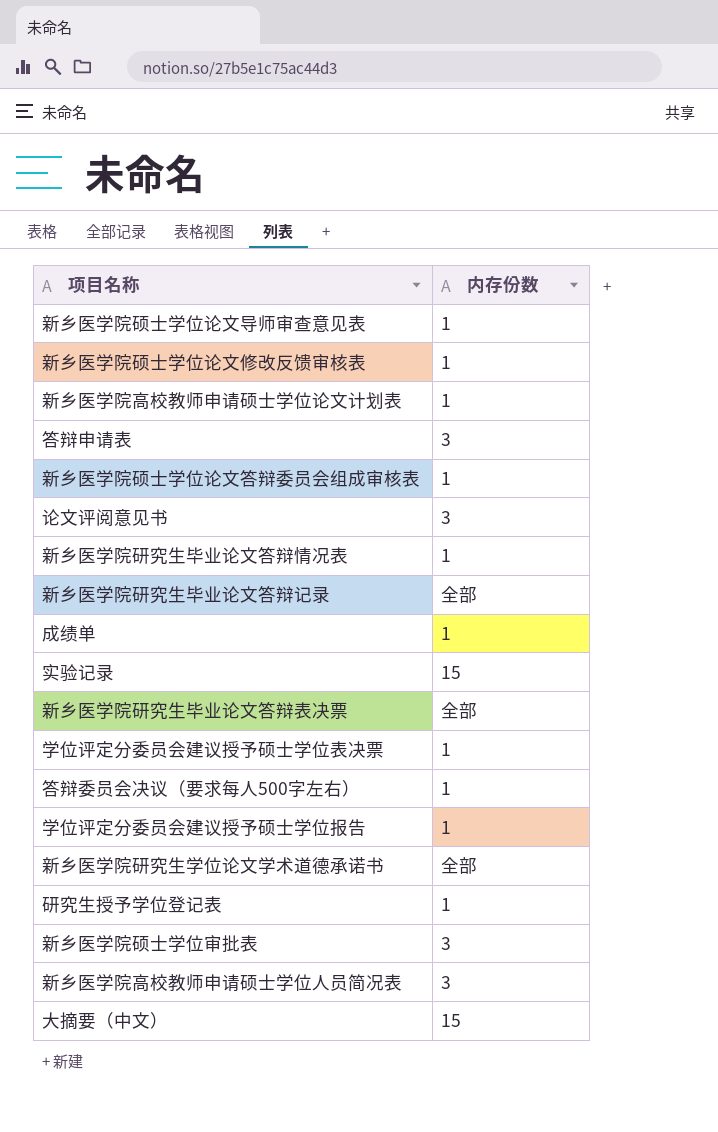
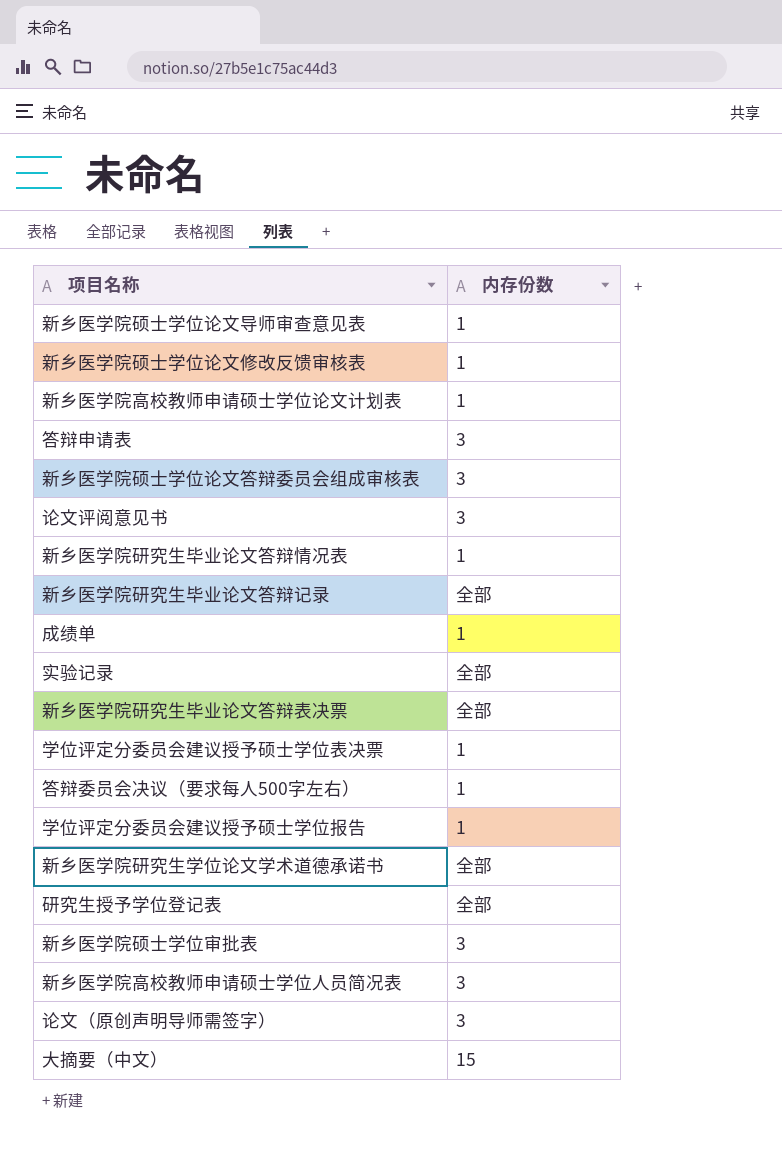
新乡医学院硕士学位论文答辩委员会组成审核表 | 内存份数: 1 -> 3
实验记录 | 内存份数: 15 -> 全部
研究生授予学位登记表 | 内存份数: 1 -> 全部
row 论文（原创声明导师需签字）: none -> 3

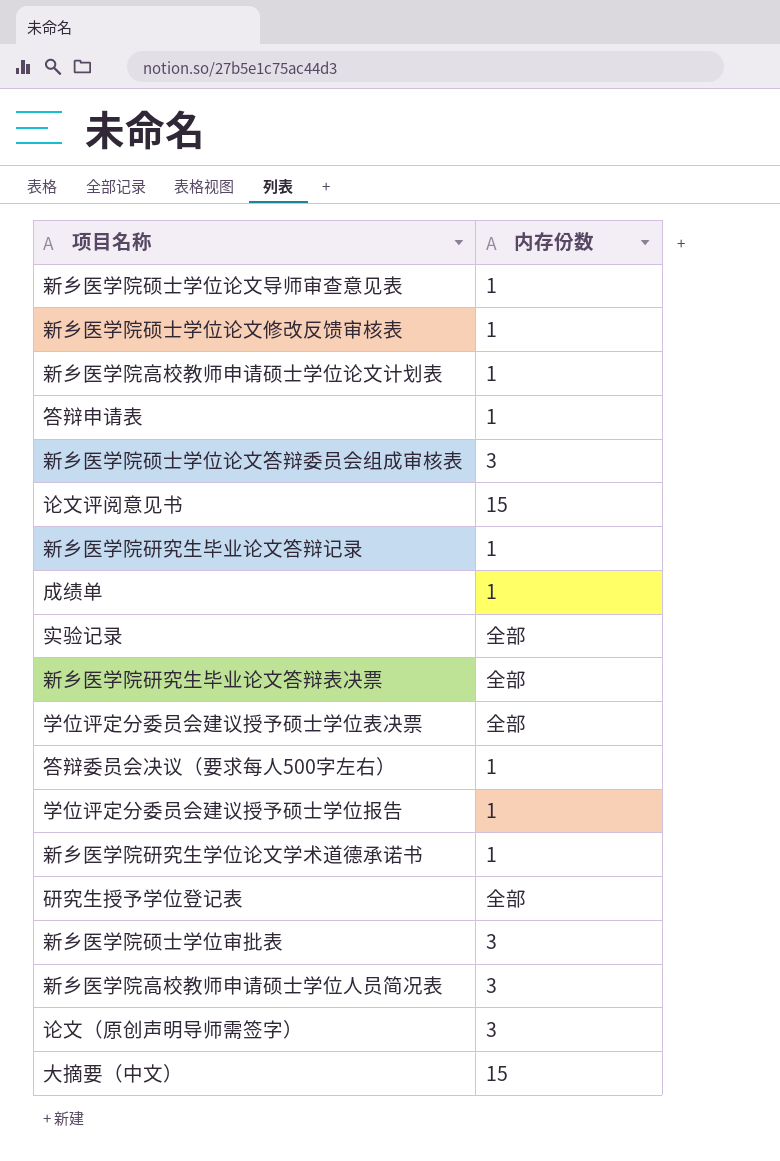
row 新乡医学院研究生毕业论文答辩情况表: 1 -> none
答辩申请表 | 内存份数: 3 -> 1
论文评阅意见书 | 内存份数: 3 -> 15
新乡医学院研究生毕业论文答辩记录 | 内存份数: 全部 -> 1
学位评定分委员会建议授予硕士学位表决票 | 内存份数: 1 -> 全部
新乡医学院研究生学位论文学术道德承诺书 | 内存份数: 全部 -> 1

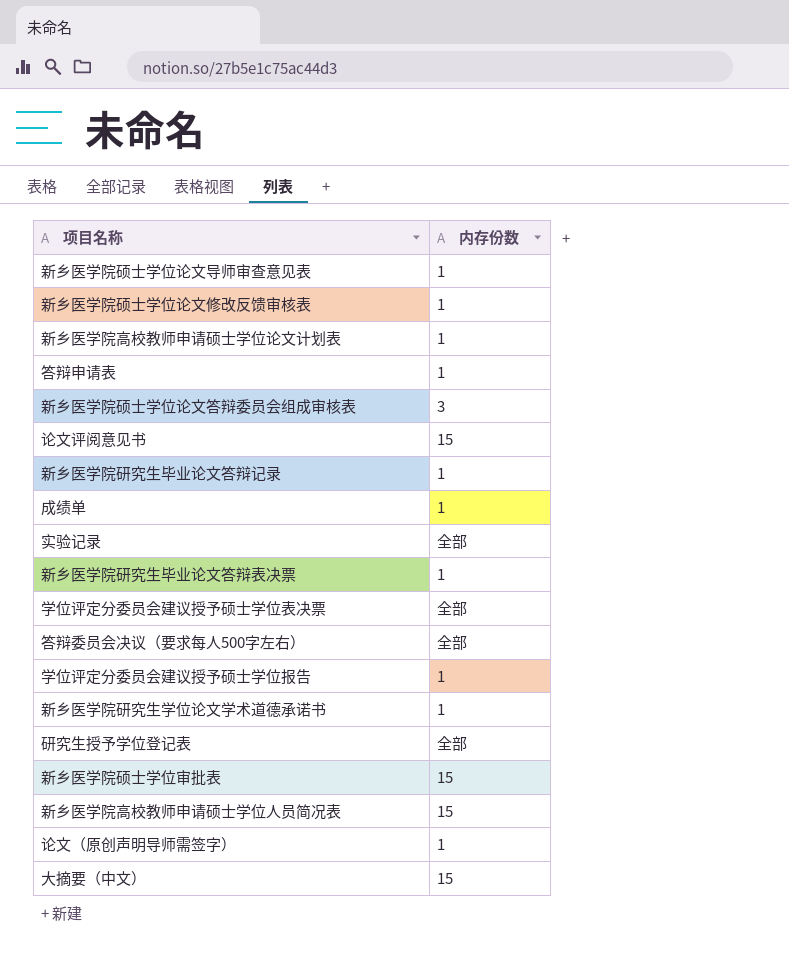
新乡医学院研究生毕业论文答辩表决票 | 内存份数: 全部 -> 1
答辩委员会决议（要求每人500字左右） | 内存份数: 1 -> 全部
新乡医学院硕士学位审批表 | 内存份数: 3 -> 15
新乡医学院高校教师申请硕士学位人员简况表 | 内存份数: 3 -> 15
论文（原创声明导师需签字） | 内存份数: 3 -> 1

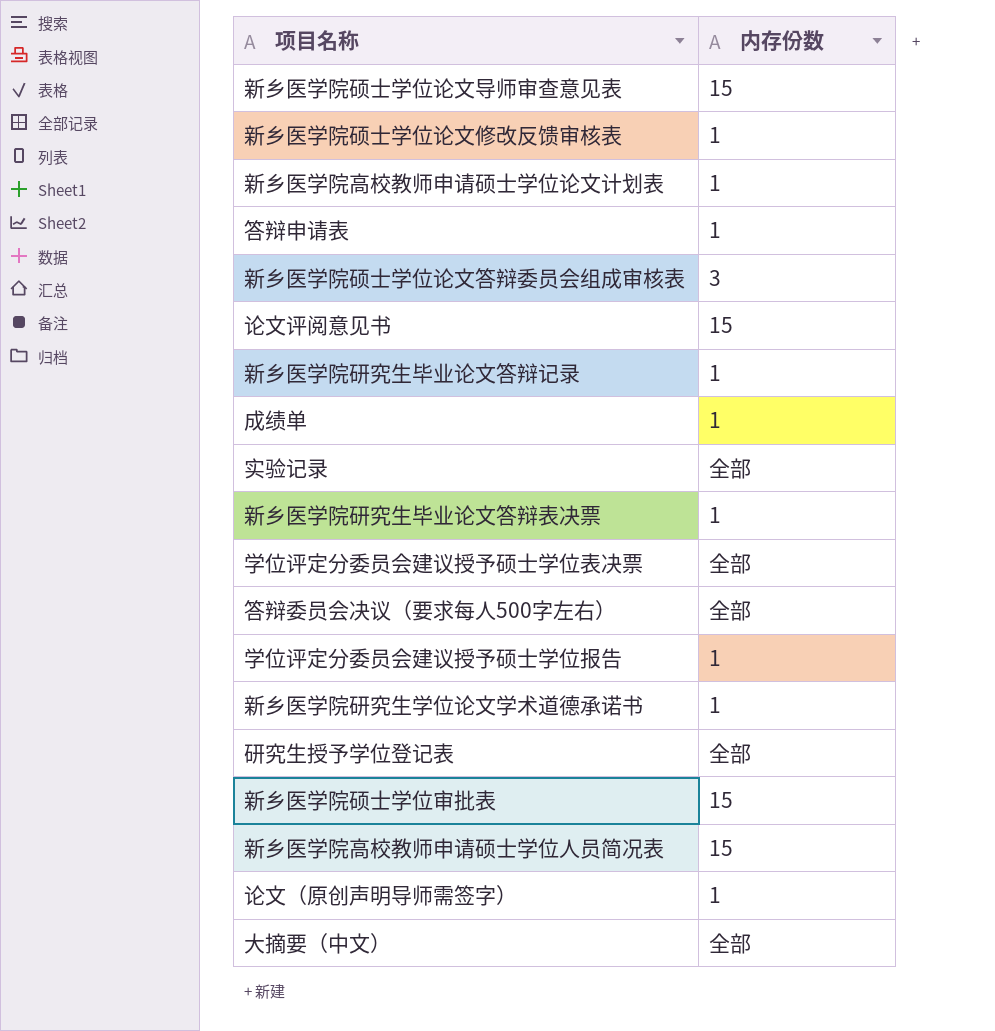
新乡医学院硕士学位论文导师审查意见表 | 内存份数: 1 -> 15
大摘要（中文） | 内存份数: 15 -> 全部

